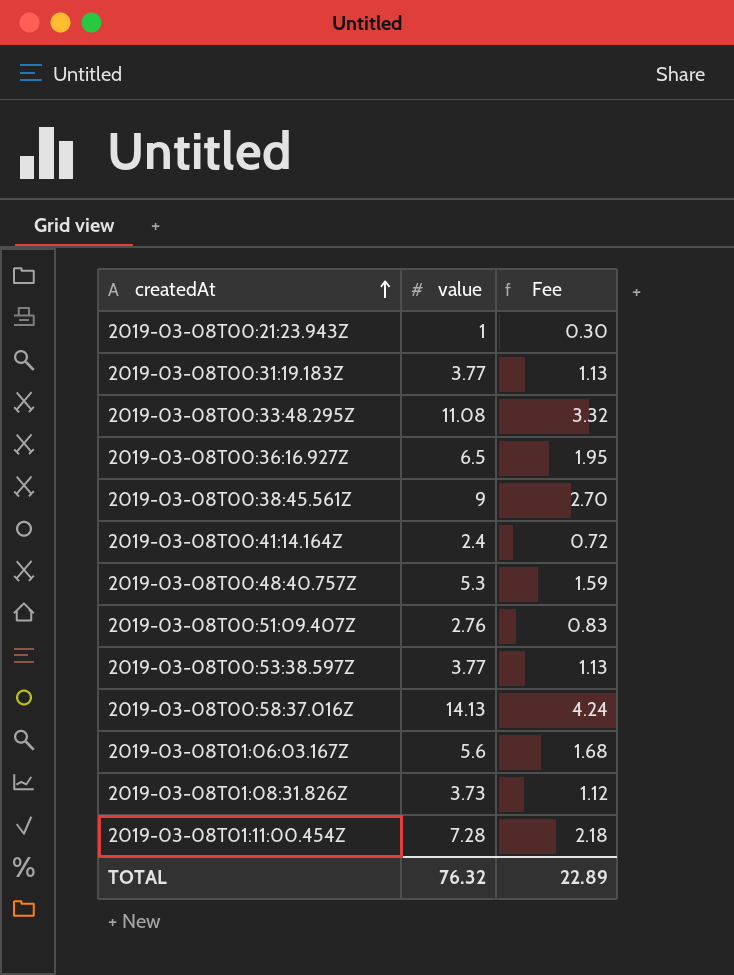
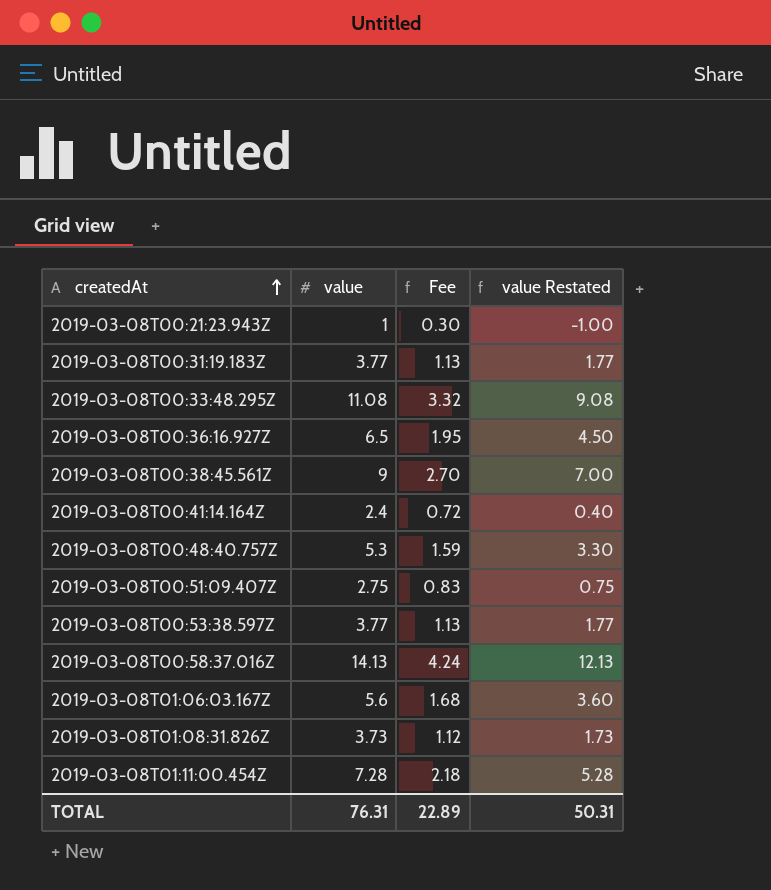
column value Restated | formula: none -> [value] - 2
2019-03-08T00:51:09.407Z | value: 2.76 -> 2.75
TOTAL | value: 76.32 -> 76.31

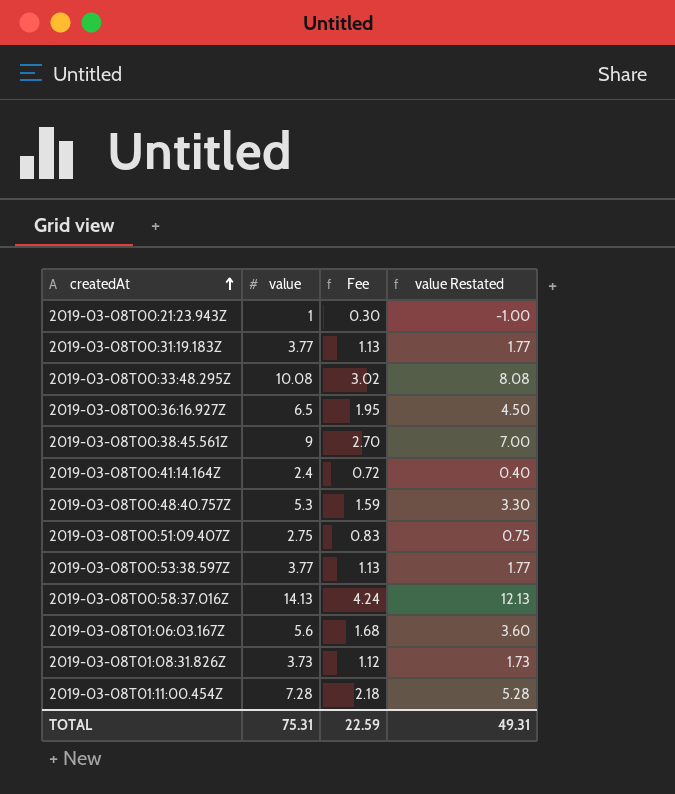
2019-03-08T00:33:48.295Z | value: 11.08 -> 10.08
2019-03-08T00:33:48.295Z | Fee: 3.32 -> 3.02
2019-03-08T00:33:48.295Z | value Restated: 9.08 -> 8.08
TOTAL | value: 76.31 -> 75.31
TOTAL | Fee: 22.89 -> 22.59
TOTAL | value Restated: 50.31 -> 49.31

